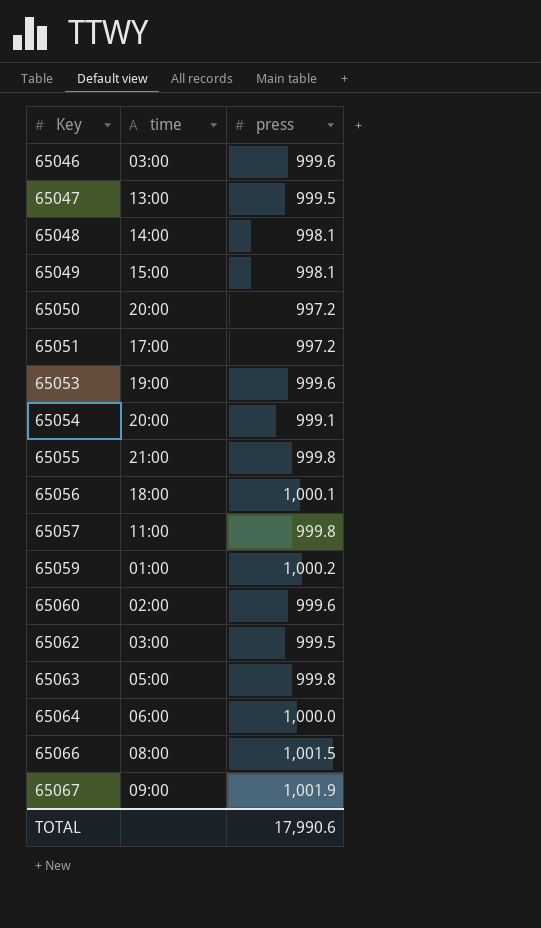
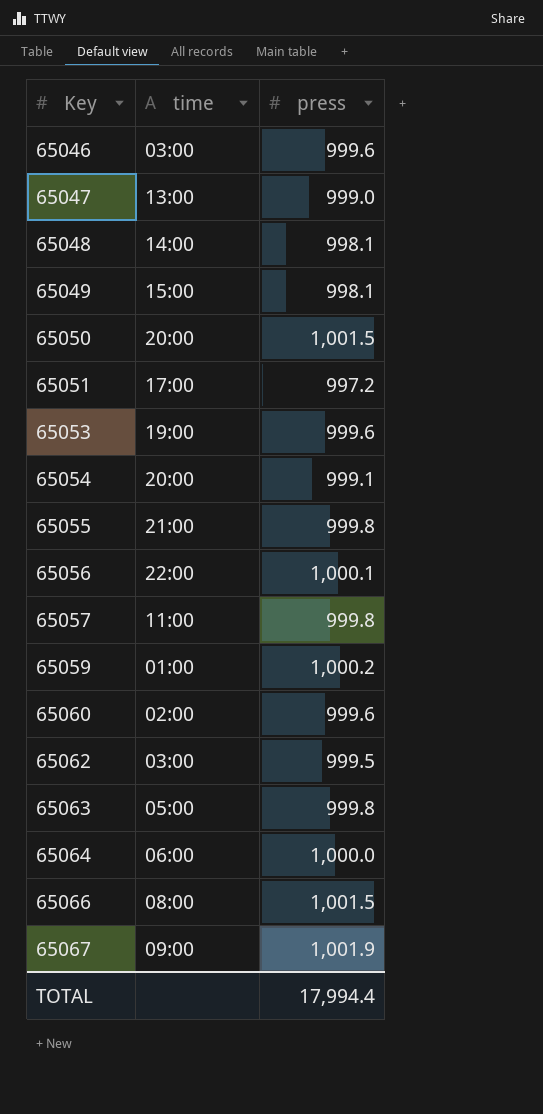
65047 | press: 999.5 -> 999.0
65050 | press: 997.2 -> 1,001.5
65056 | time: 18:00 -> 22:00
TOTAL | press: 17,990.6 -> 17,994.4

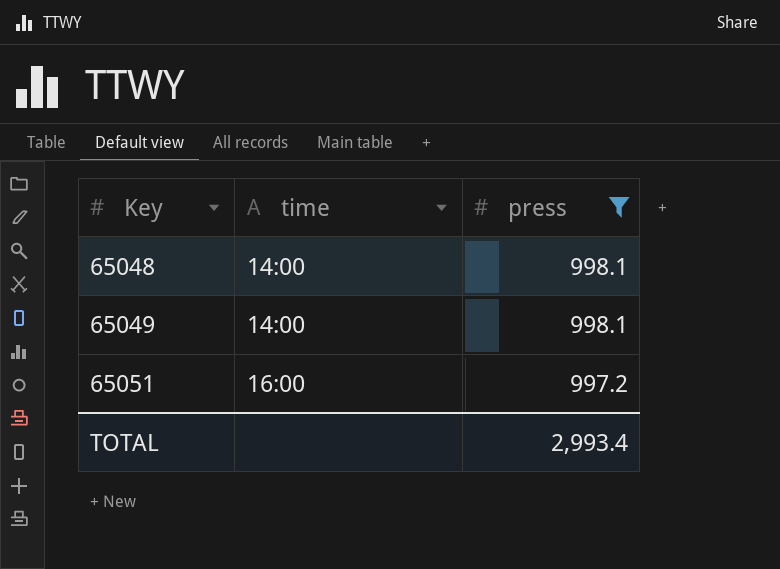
filter: none -> press <= 998.1
65049 | time: 15:00 -> 14:00
65051 | time: 17:00 -> 16:00
TOTAL | press: 17,994.4 -> 2,993.4

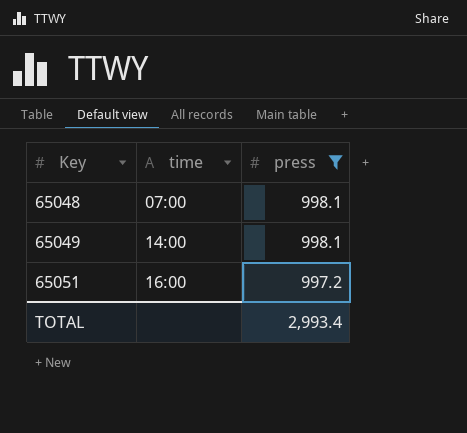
65048 | time: 14:00 -> 07:00

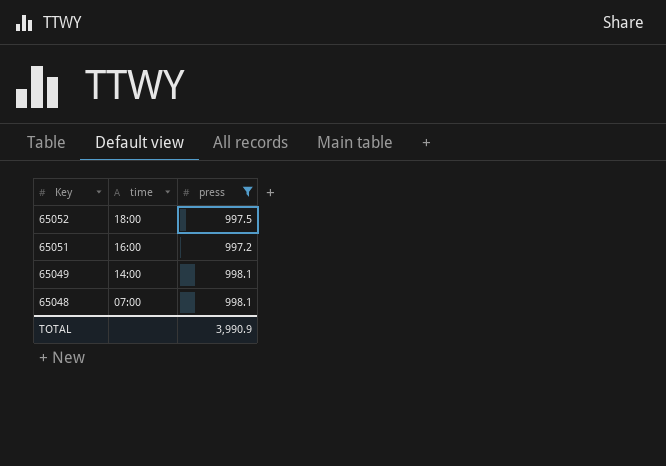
row order: Key ascending -> Key descending
row 65052: none -> 18:00 | 997.5
TOTAL | press: 2,993.4 -> 3,990.9

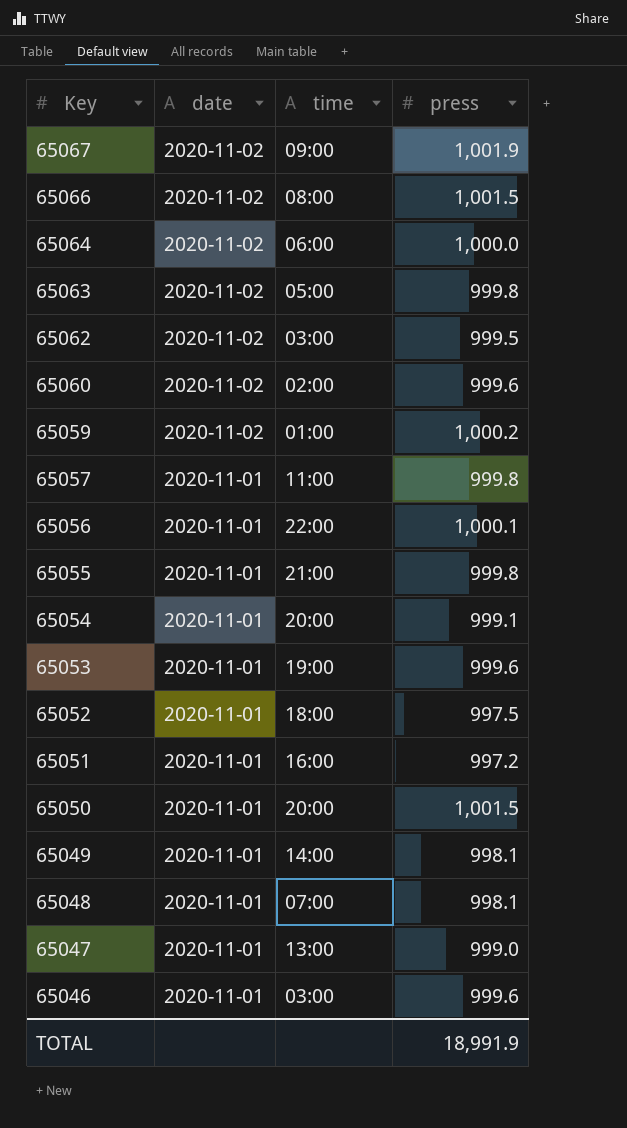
filter: press <= 998.1 -> none
column date | position: none -> 2
TOTAL | press: 3,990.9 -> 18,991.9

